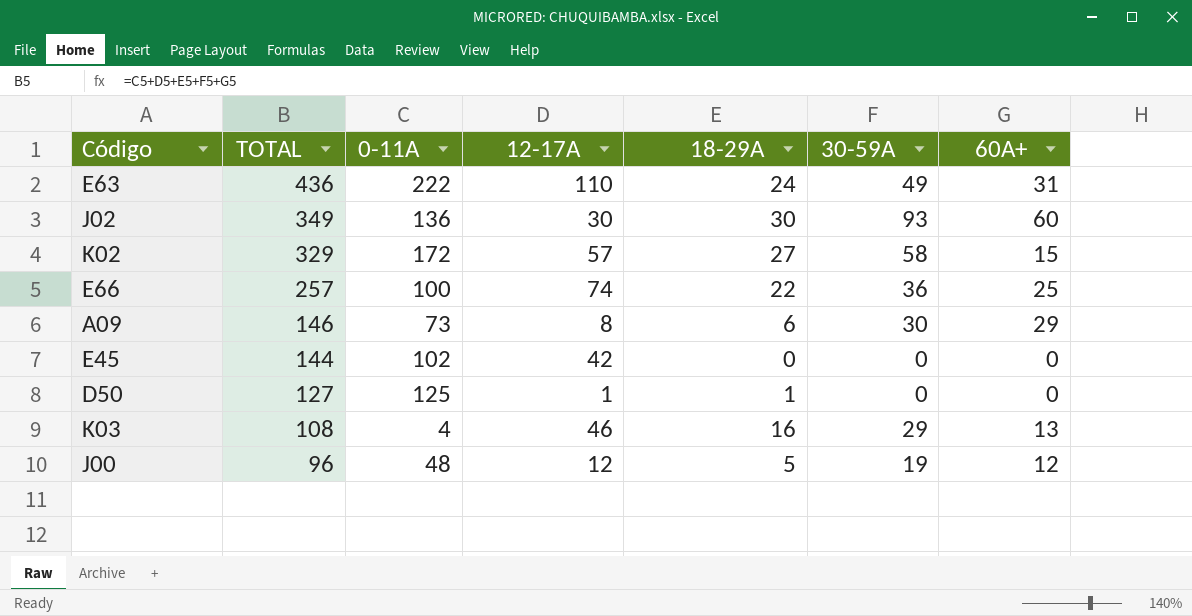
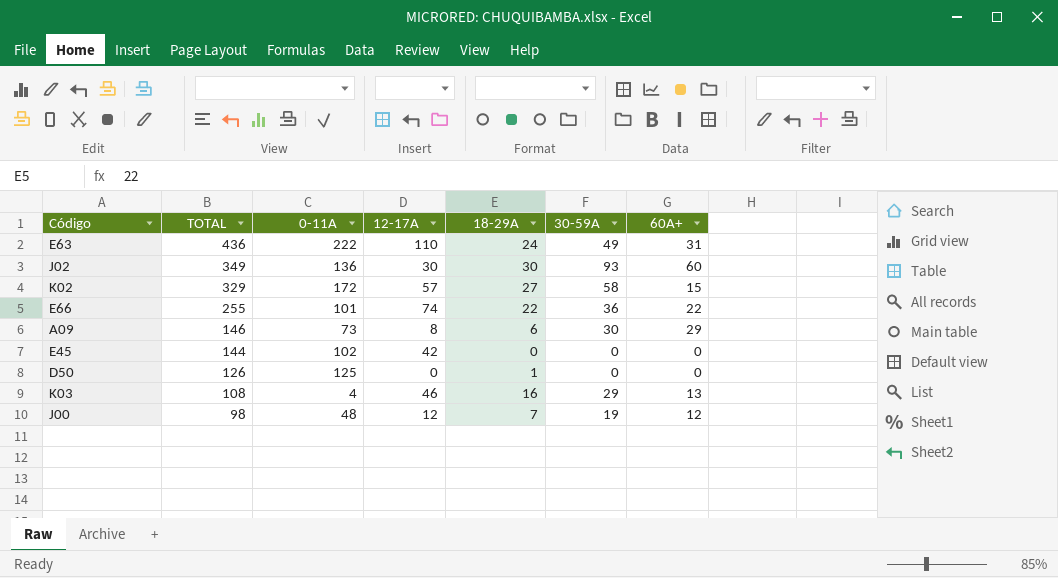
E66 | TOTAL: 257 -> 255
E66 | 0-11A: 100 -> 101
E66 | 60A+: 25 -> 22
D50 | TOTAL: 127 -> 126
D50 | 12-17A: 1 -> 0
J00 | TOTAL: 96 -> 98
J00 | 18-29A: 5 -> 7

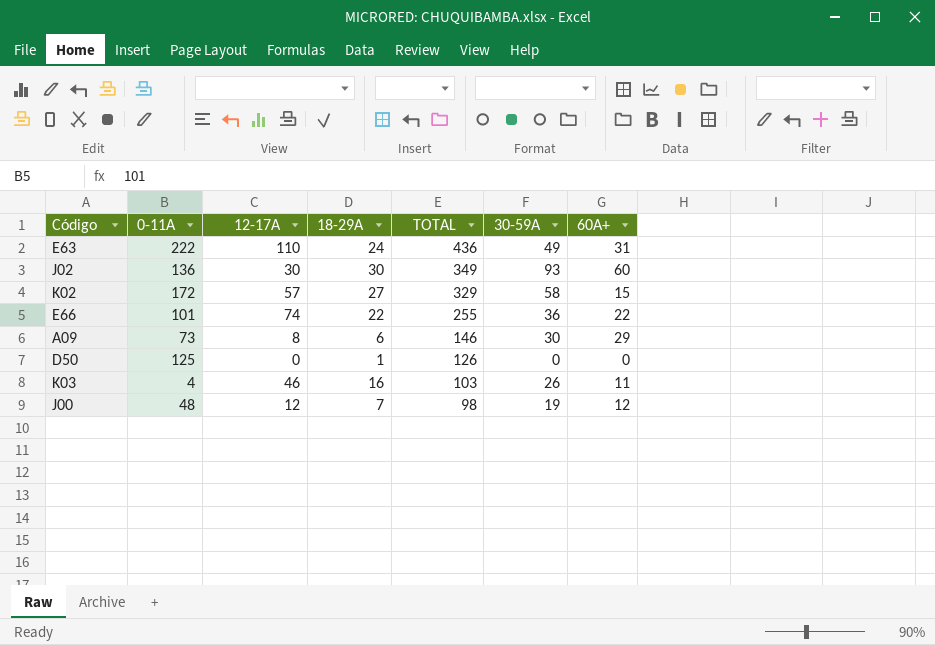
column TOTAL | position: 2 -> 5
row E45: 144 | 102 | 42 | 0 | 0 | 0 -> none
K03 | TOTAL: 108 -> 103
K03 | 30-59A: 29 -> 26
K03 | 60A+: 13 -> 11

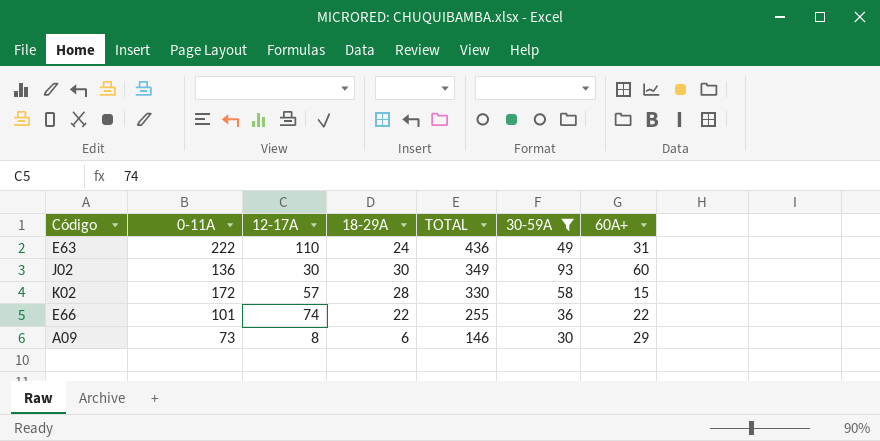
filter: none -> 30-59A >= 30
K02 | 18-29A: 27 -> 28
K02 | TOTAL: 329 -> 330

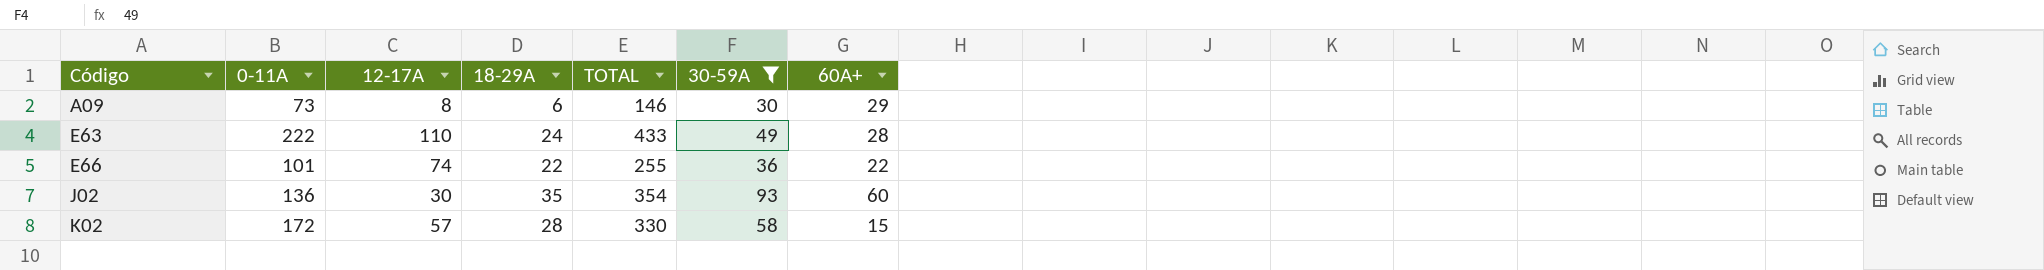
row order: TOTAL descending -> Código ascending
E63 | TOTAL: 436 -> 433
E63 | 60A+: 31 -> 28
J02 | 18-29A: 30 -> 35
J02 | TOTAL: 349 -> 354

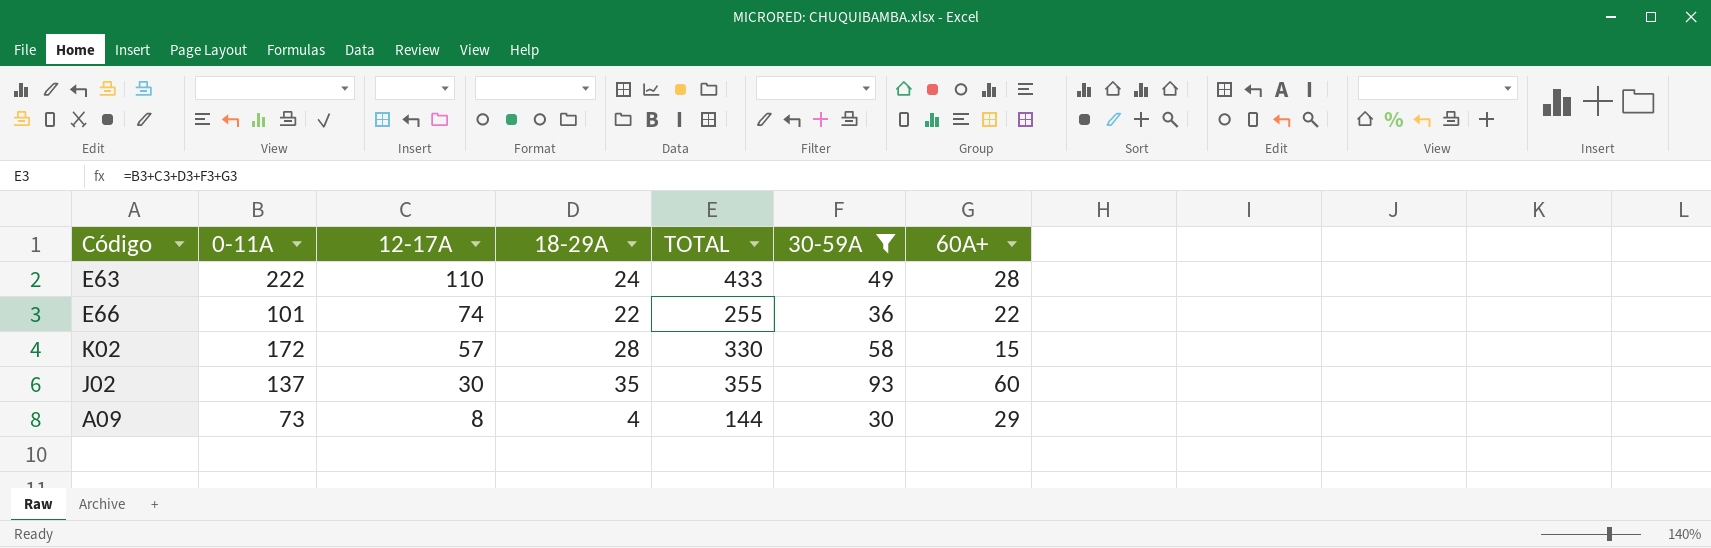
row order: Código ascending -> 12-17A descending
J02 | 0-11A: 136 -> 137
J02 | TOTAL: 354 -> 355
A09 | 18-29A: 6 -> 4
A09 | TOTAL: 146 -> 144

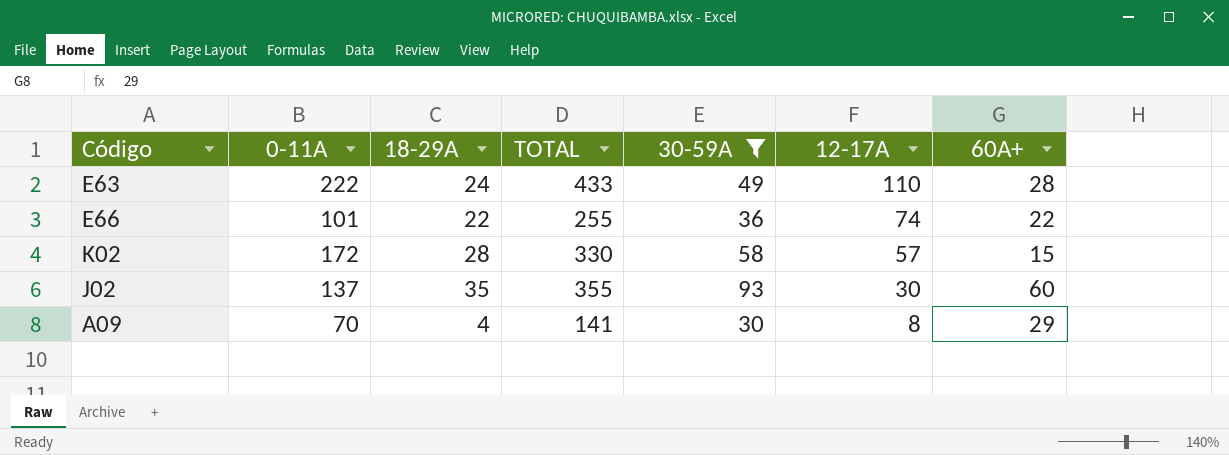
column 12-17A | position: 3 -> 6
A09 | 0-11A: 73 -> 70
A09 | TOTAL: 144 -> 141

